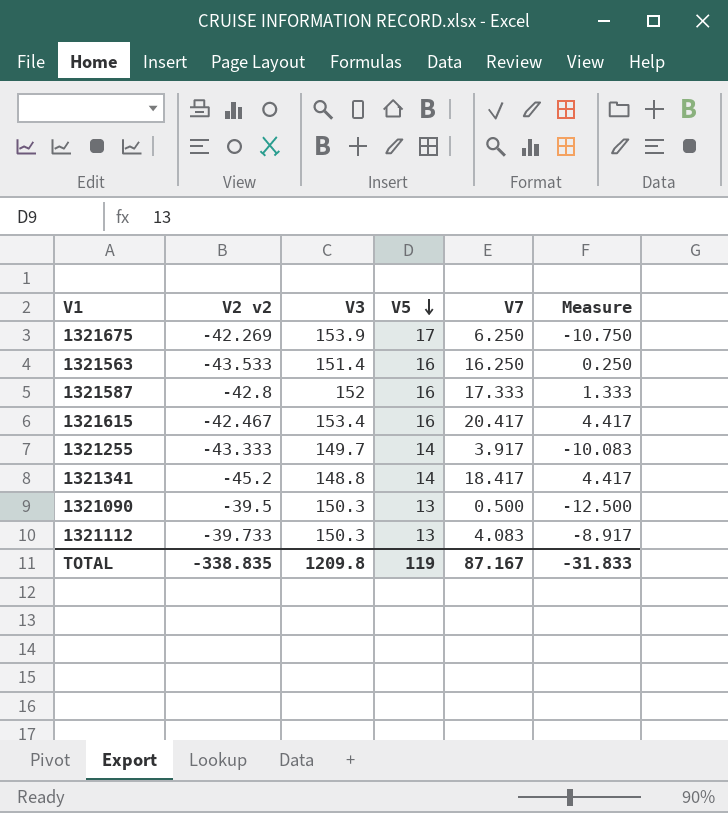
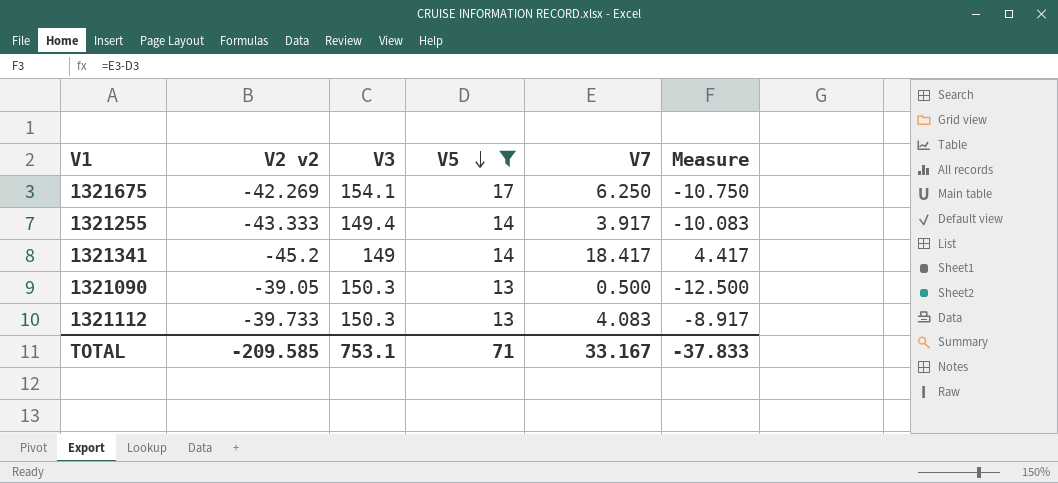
filter: none -> V5 != 16
1321675 | V3: 153.9 -> 154.1
1321255 | V3: 149.7 -> 149.4
1321341 | V3: 148.8 -> 149
1321090 | V2 v2: -39.5 -> -39.05
TOTAL | V2 v2: -338.835 -> -209.585
TOTAL | V3: 1209.8 -> 753.1
TOTAL | V5: 119 -> 71
TOTAL | V7: 87.167 -> 33.167
TOTAL | Measure: -31.833 -> -37.833

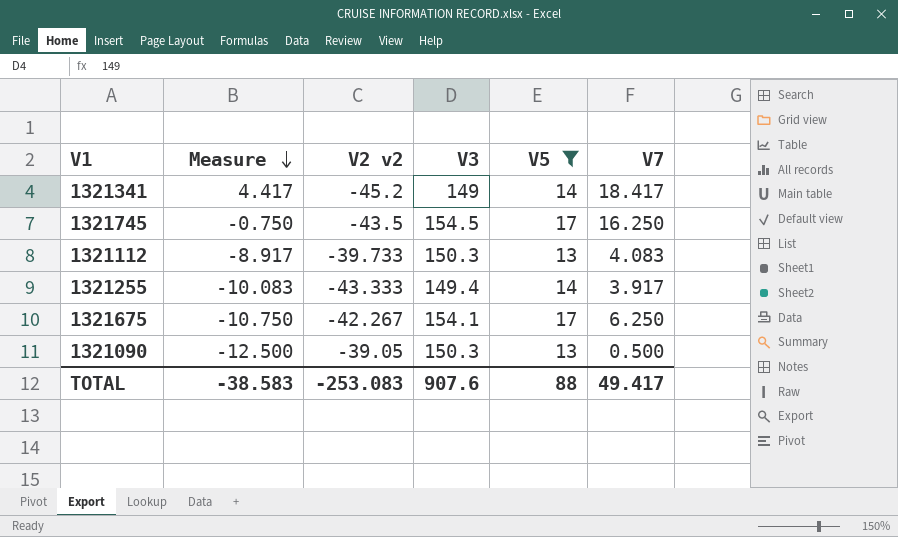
row order: V5 descending -> Measure descending
column Measure | position: 6 -> 2
row 1321745: none -> -0.750 | -43.5 | 154.5 | 17 | 16.250
1321675 | V2 v2: -42.269 -> -42.267
TOTAL | Measure: -37.833 -> -38.583
TOTAL | V2 v2: -209.585 -> -253.083
TOTAL | V3: 753.1 -> 907.6
TOTAL | V5: 71 -> 88
TOTAL | V7: 33.167 -> 49.417

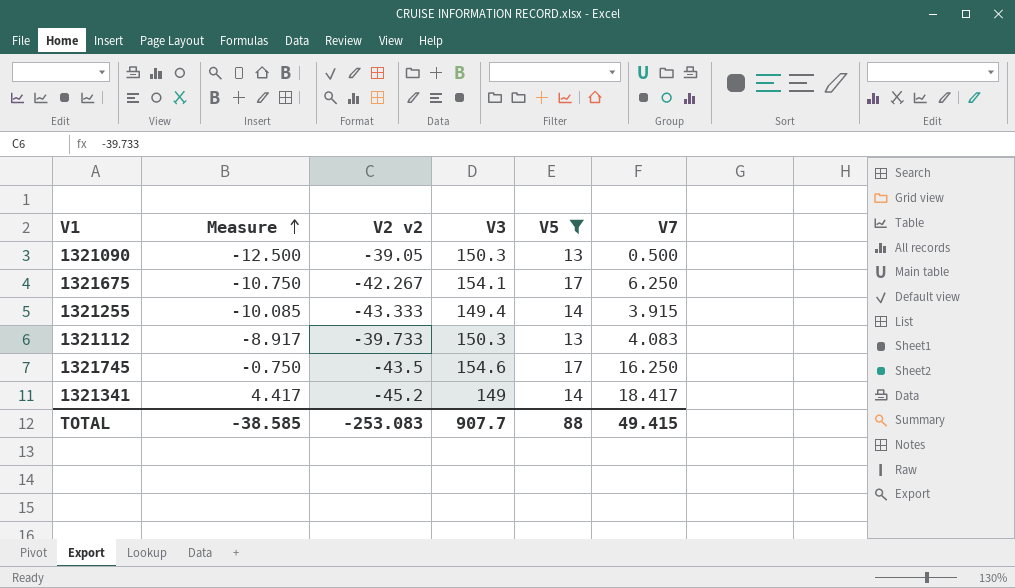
row order: Measure descending -> Measure ascending
1321255 | Measure: -10.083 -> -10.085
1321255 | V7: 3.917 -> 3.915
1321745 | V3: 154.5 -> 154.6
TOTAL | Measure: -38.583 -> -38.585
TOTAL | V3: 907.6 -> 907.7
TOTAL | V7: 49.417 -> 49.415

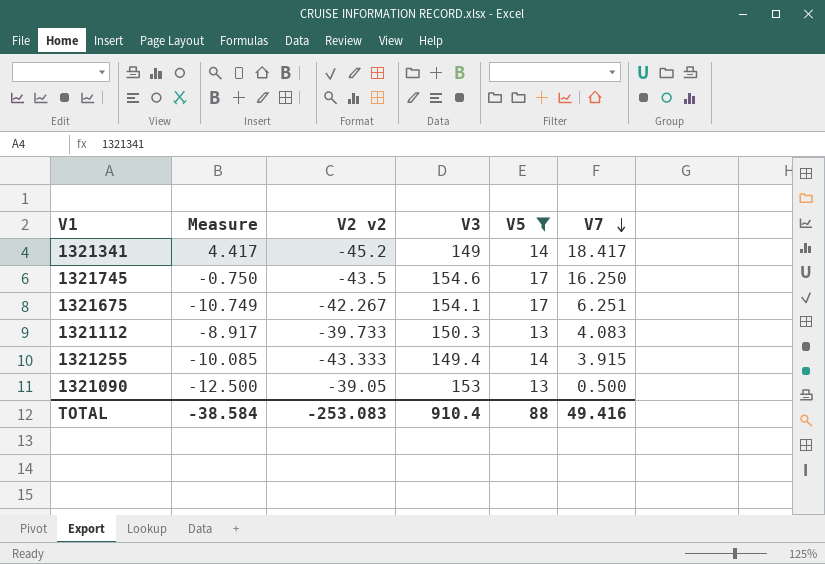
row order: Measure ascending -> V7 descending
1321675 | Measure: -10.750 -> -10.749
1321675 | V7: 6.250 -> 6.251
1321090 | V3: 150.3 -> 153
TOTAL | Measure: -38.585 -> -38.584
TOTAL | V3: 907.7 -> 910.4
TOTAL | V7: 49.415 -> 49.416

